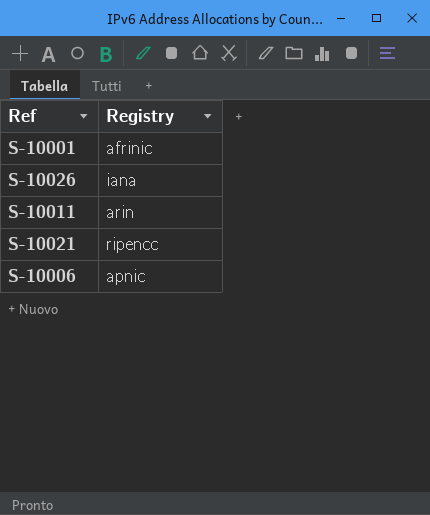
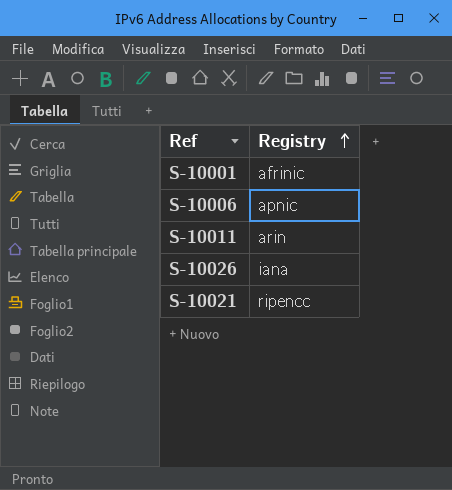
row order: none -> Registry ascending

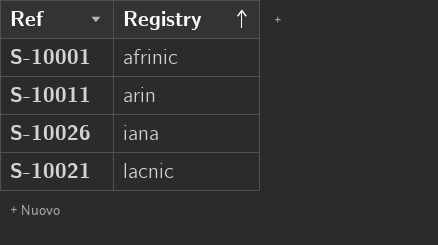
row S-10006: apnic -> none
S-10021 | Registry: ripencc -> lacnic

